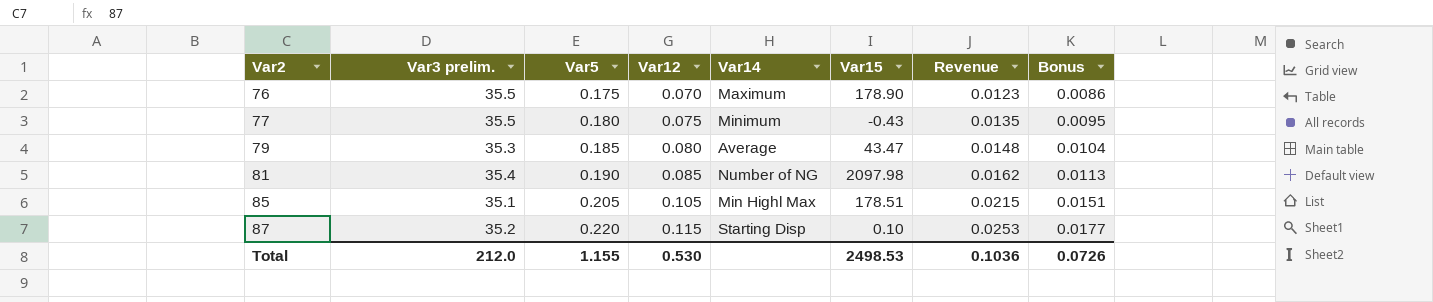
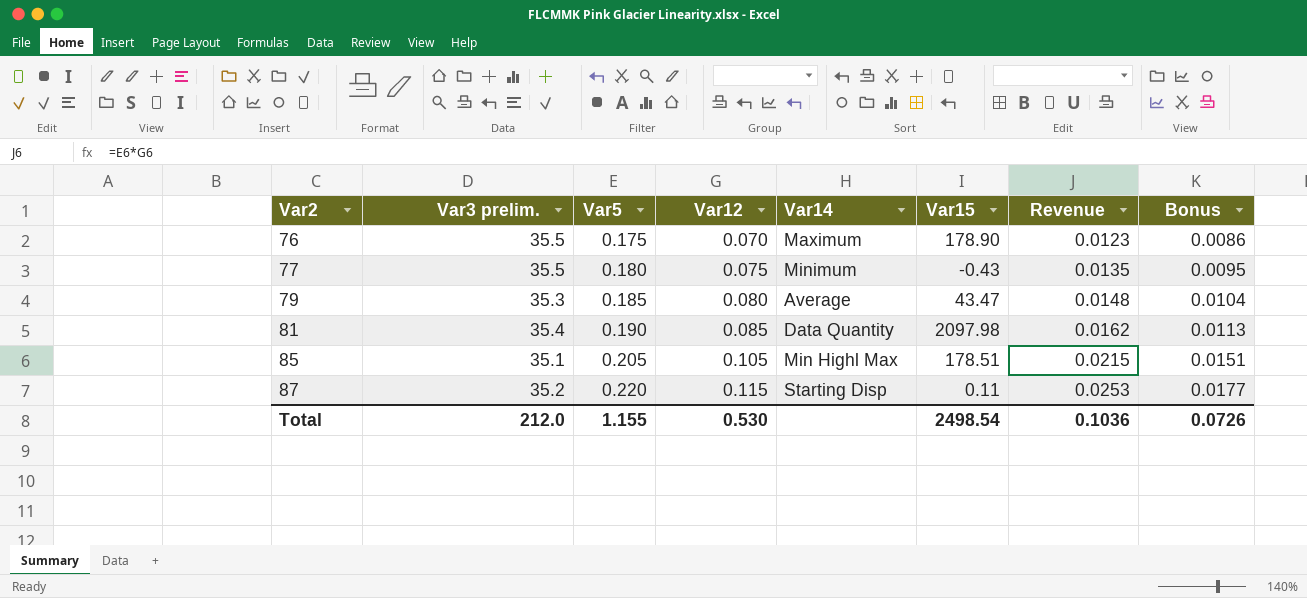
81 | Var14: Number of NG -> Data Quantity
87 | Var15: 0.10 -> 0.11
Total | Var15: 2498.53 -> 2498.54

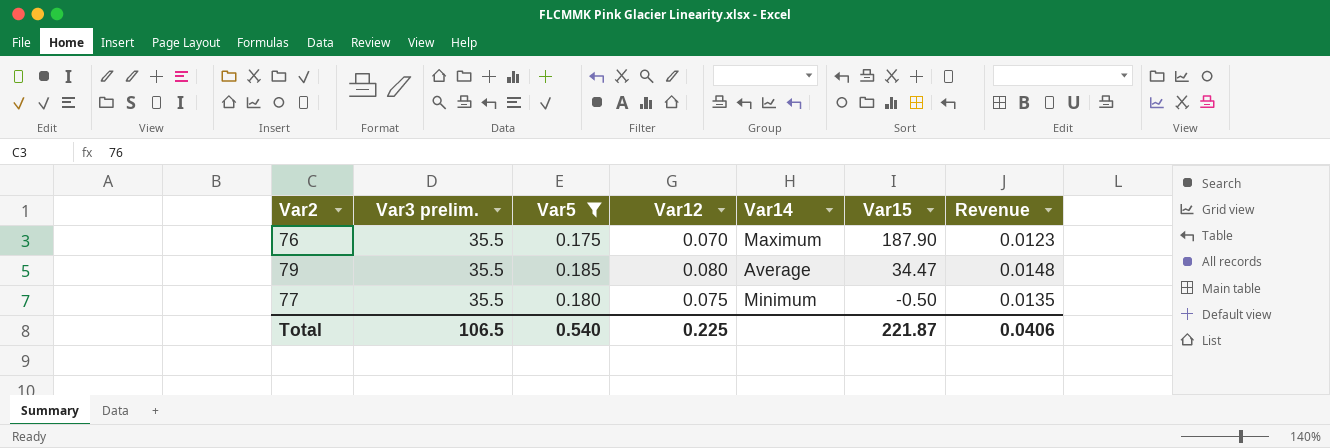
filter: none -> Var5 <= 0.185
row order: Var2 ascending -> Var15 descending
column Bonus | formula: [Revenue] * 0.7 -> none
76 | Var15: 178.90 -> 187.90
79 | Var3 prelim.: 35.3 -> 35.5
79 | Var15: 43.47 -> 34.47
77 | Var15: -0.43 -> -0.50
Total | Var3 prelim.: 212.0 -> 106.5
Total | Var5: 1.155 -> 0.540
Total | Var12: 0.530 -> 0.225
Total | Var15: 2498.54 -> 221.87
Total | Revenue: 0.1036 -> 0.0406

